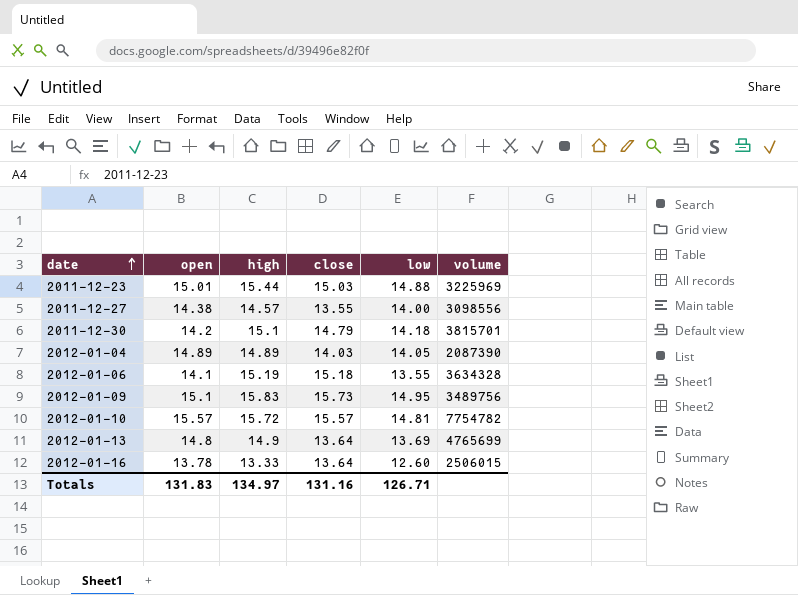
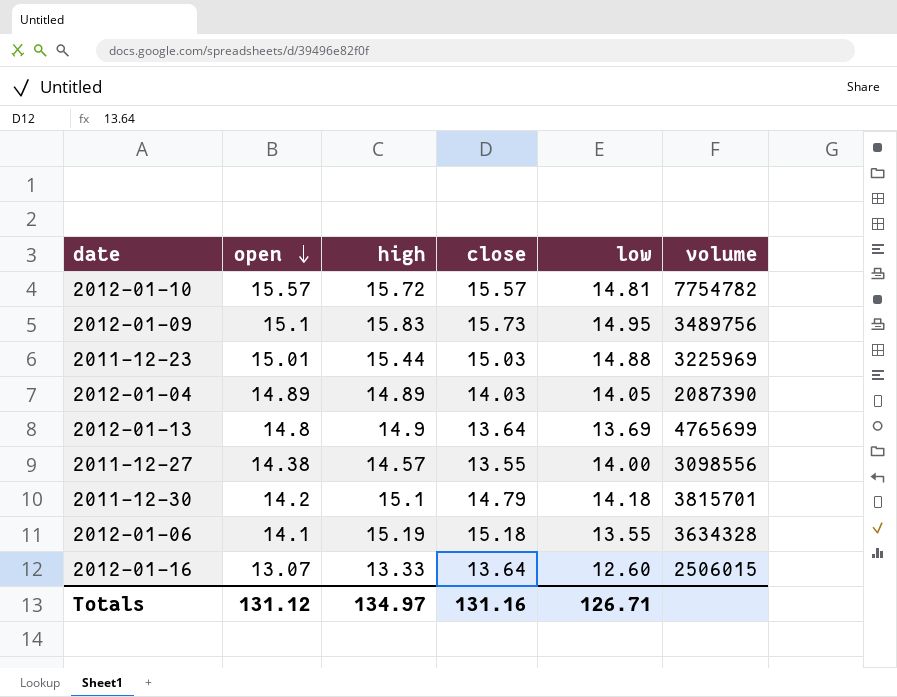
row order: date ascending -> open descending
2012-01-16 | open: 13.78 -> 13.07
Totals | open: 131.83 -> 131.12

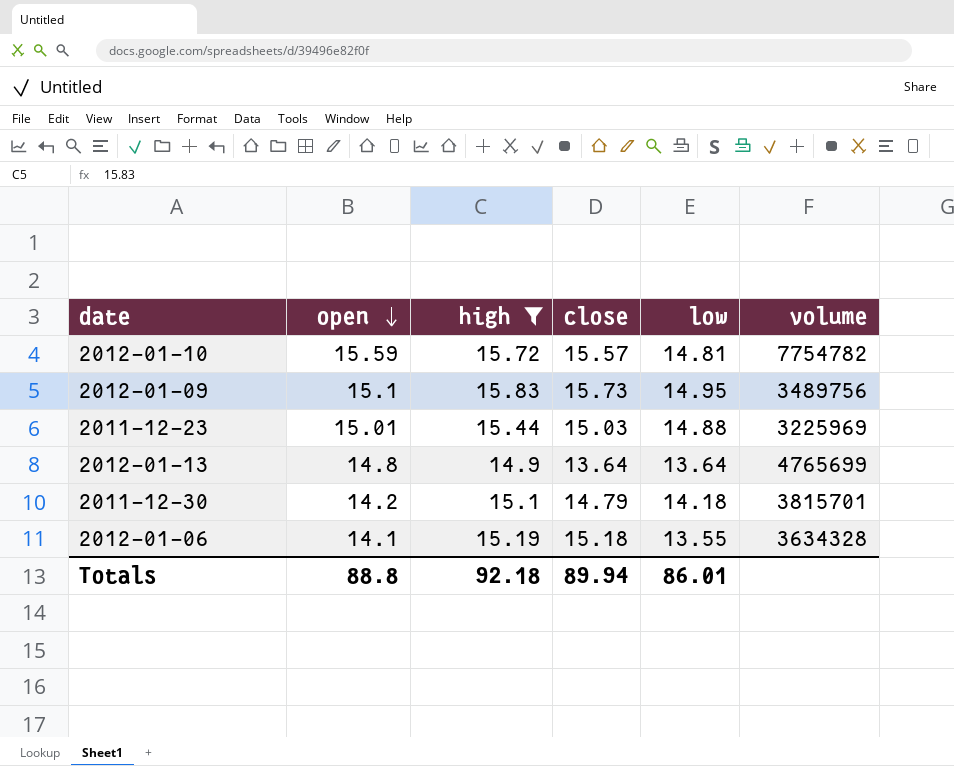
filter: none -> high >= 14.9
2012-01-10 | open: 15.57 -> 15.59
2012-01-13 | low: 13.69 -> 13.64
Totals | open: 131.12 -> 88.8
Totals | high: 134.97 -> 92.18
Totals | close: 131.16 -> 89.94
Totals | low: 126.71 -> 86.01

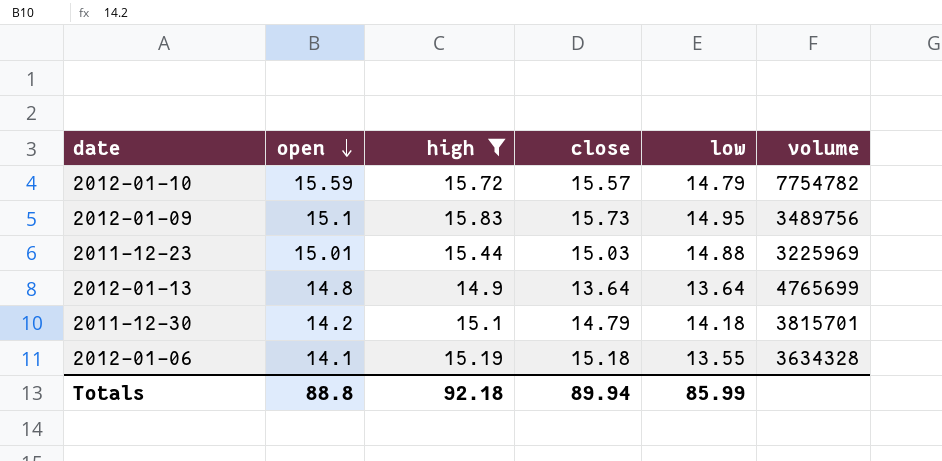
2012-01-10 | low: 14.81 -> 14.79
Totals | low: 86.01 -> 85.99

